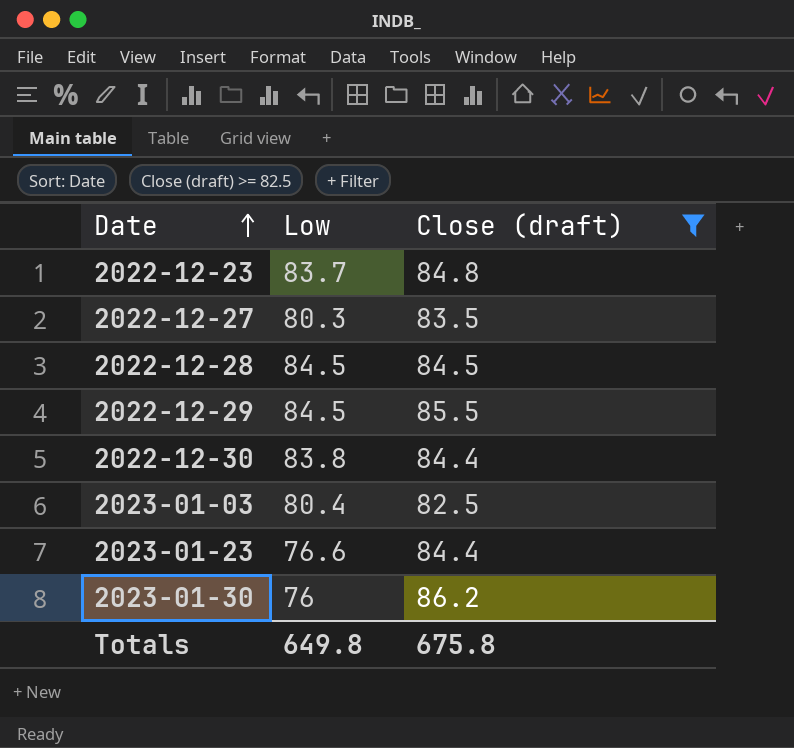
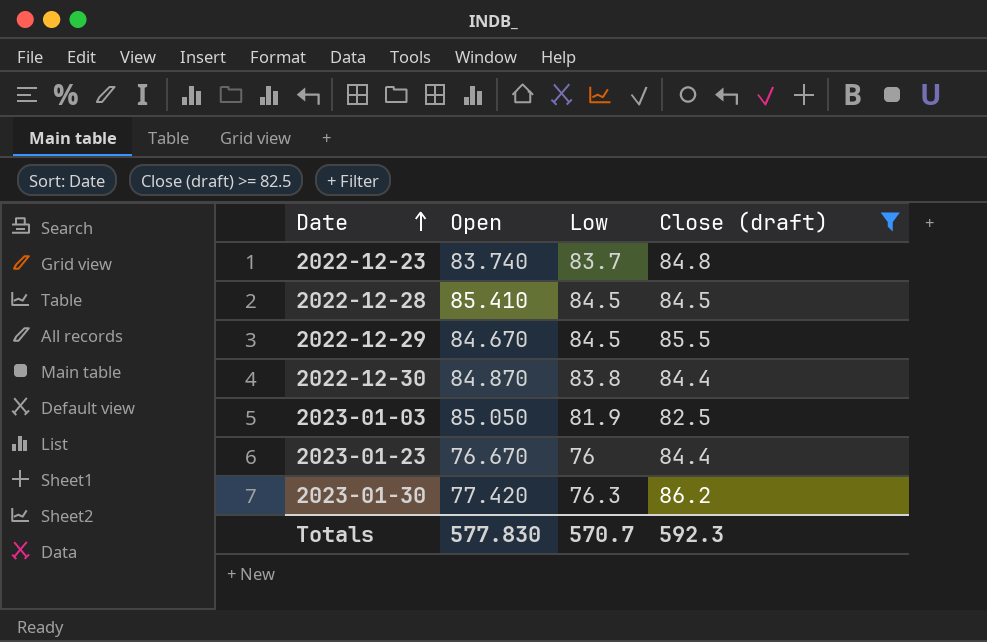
column Open | position: none -> 2
row 2022-12-27: 80.3 | 83.5 -> none
2023-01-03 | Low: 80.4 -> 81.9
2023-01-23 | Low: 76.6 -> 76
2023-01-30 | Low: 76 -> 76.3
Totals | Low: 649.8 -> 570.7
Totals | Close (draft): 675.8 -> 592.3

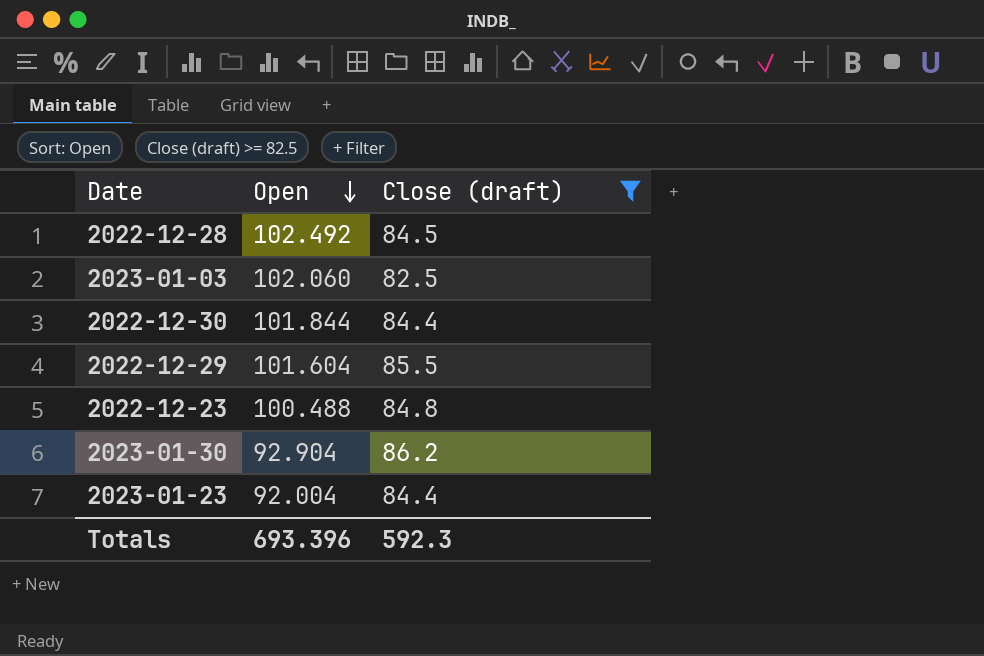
row order: Date ascending -> Open descending
column Low | position: 3 -> none
2022-12-28 | Open: 85.410 -> 102.492
2023-01-03 | Open: 85.050 -> 102.060
2022-12-30 | Open: 84.870 -> 101.844
2022-12-29 | Open: 84.670 -> 101.604
2022-12-23 | Open: 83.740 -> 100.488
2023-01-30 | Open: 77.420 -> 92.904
2023-01-23 | Open: 76.670 -> 92.004
Totals | Open: 577.830 -> 693.396

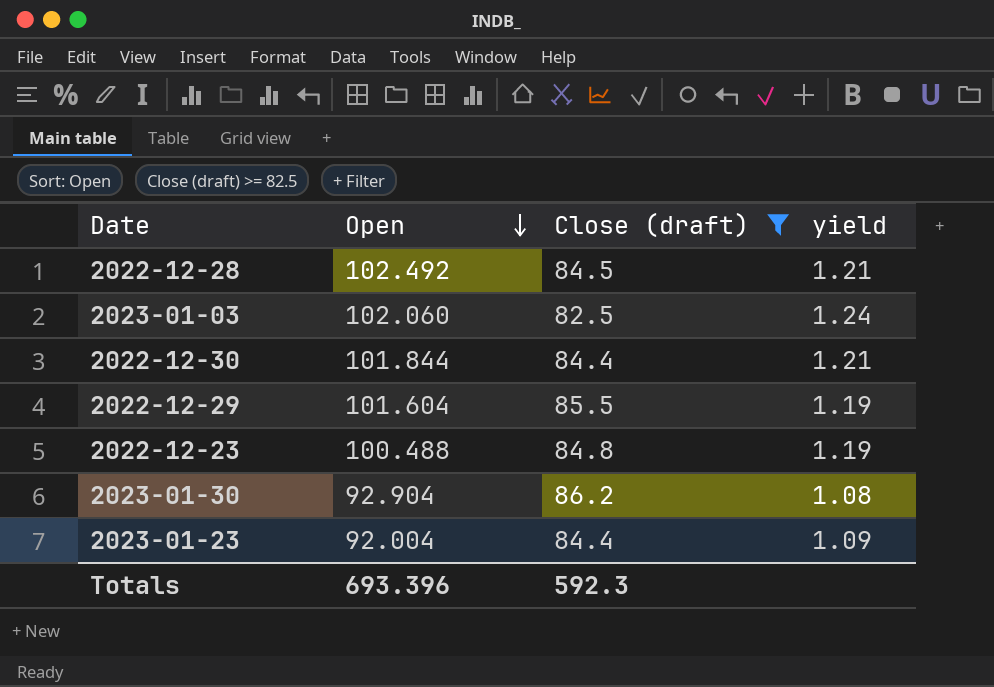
column yield | formula: none -> [Open] / [Close (draft)]

